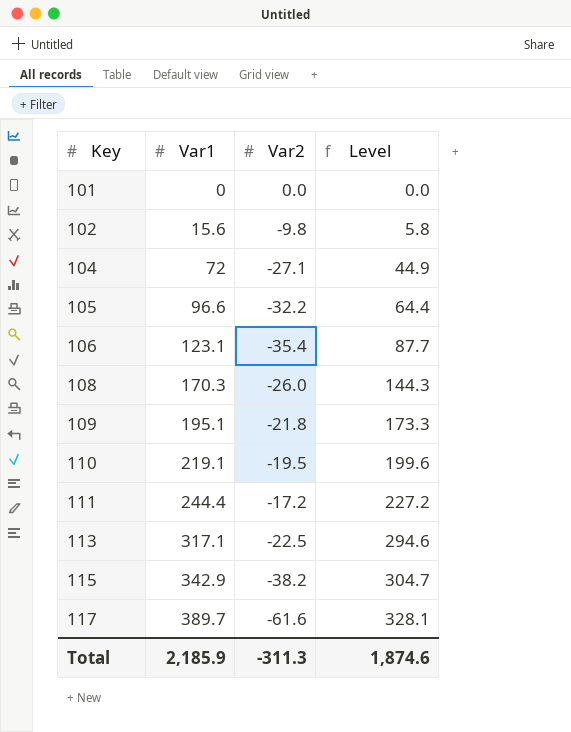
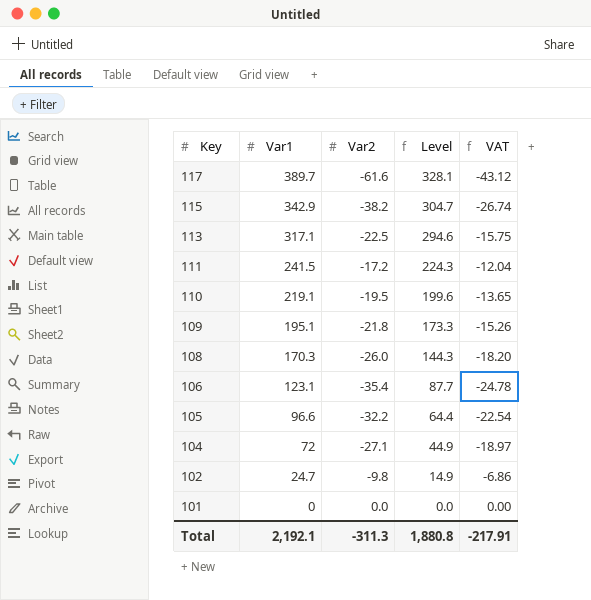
row order: Key ascending -> Key descending
column VAT | formula: none -> [Var2] * 0.7
111 | Var1: 244.4 -> 241.5
111 | Level: 227.2 -> 224.3
102 | Var1: 15.6 -> 24.7
102 | Level: 5.8 -> 14.9
Total | Var1: 2,185.9 -> 2,192.1
Total | Level: 1,874.6 -> 1,880.8

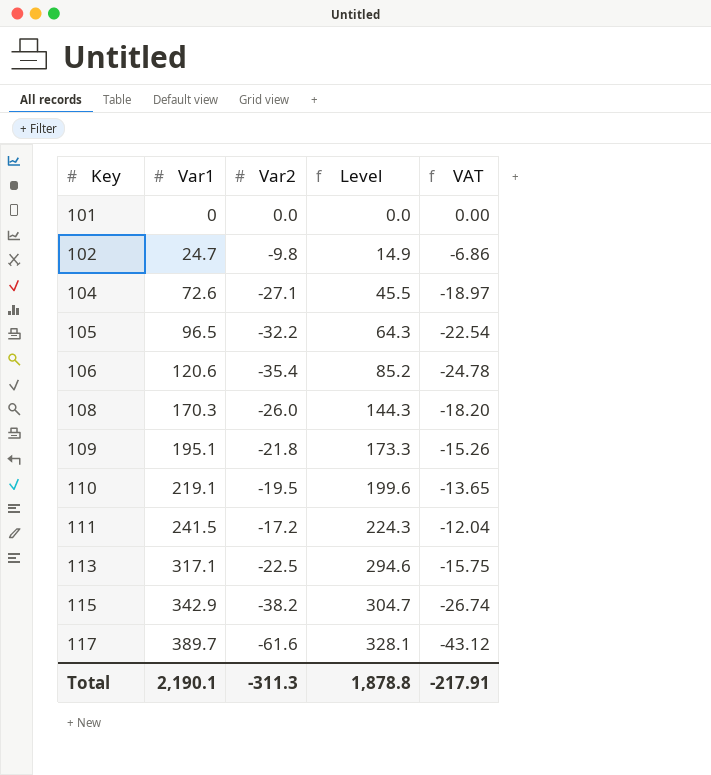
row order: Key descending -> Key ascending
104 | Var1: 72 -> 72.6
104 | Level: 44.9 -> 45.5
105 | Var1: 96.6 -> 96.5
105 | Level: 64.4 -> 64.3
106 | Var1: 123.1 -> 120.6
106 | Level: 87.7 -> 85.2
Total | Var1: 2,192.1 -> 2,190.1
Total | Level: 1,880.8 -> 1,878.8

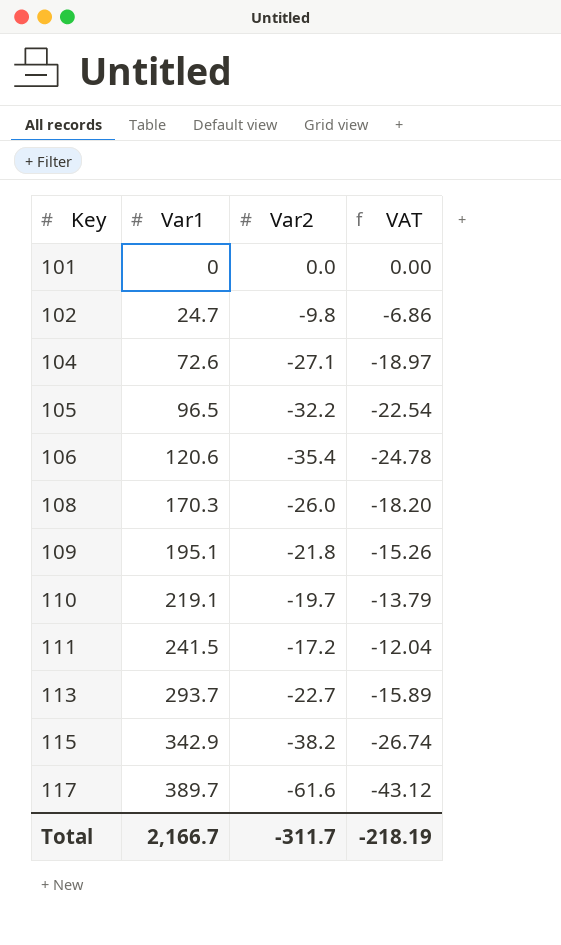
column Level | formula: [Var1] + [Var2] -> none
110 | Var2: -19.5 -> -19.7
110 | VAT: -13.65 -> -13.79
113 | Var1: 317.1 -> 293.7
113 | Var2: -22.5 -> -22.7
113 | VAT: -15.75 -> -15.89
Total | Var1: 2,190.1 -> 2,166.7
Total | Var2: -311.3 -> -311.7
Total | VAT: -217.91 -> -218.19

